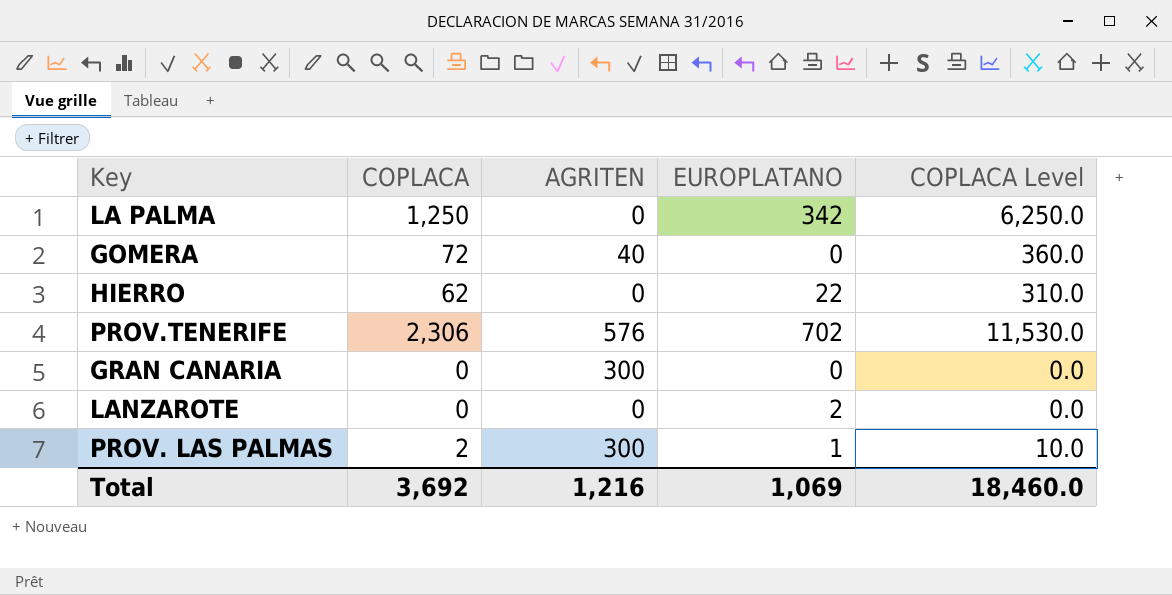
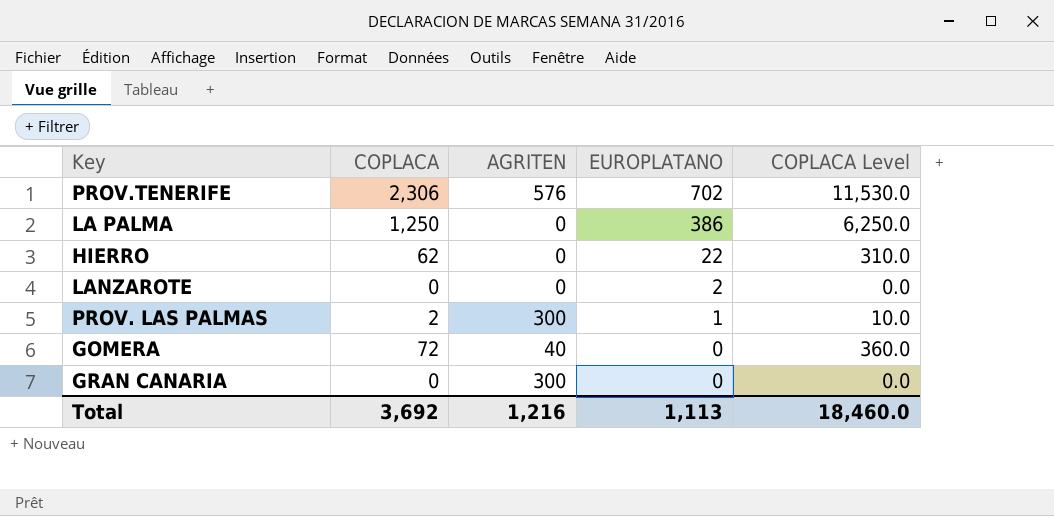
row order: none -> EUROPLATANO descending
LA PALMA | EUROPLATANO: 342 -> 386
Total | EUROPLATANO: 1,069 -> 1,113

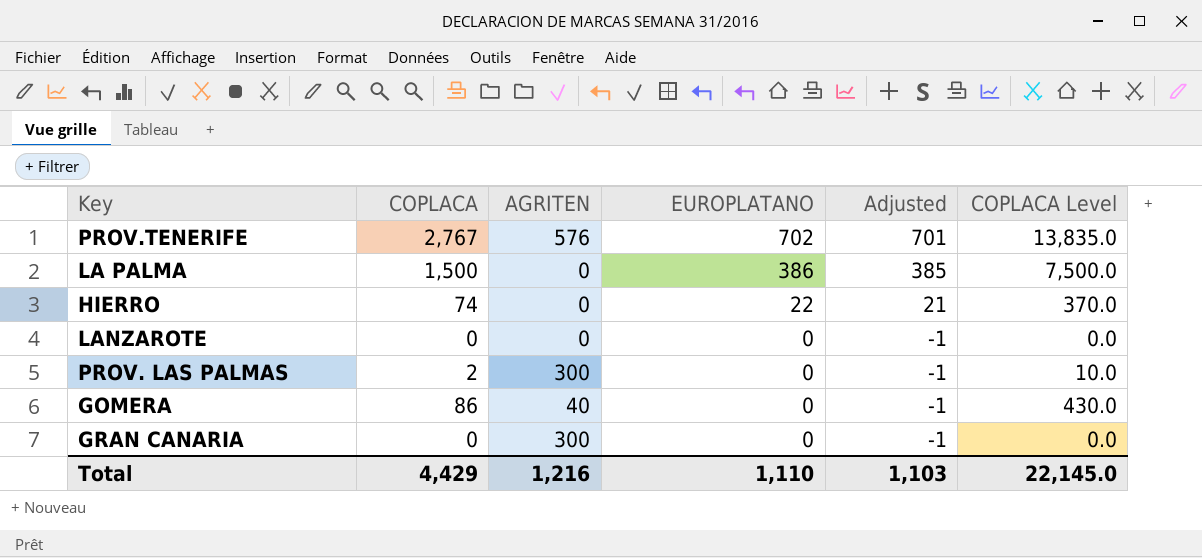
column Adjusted | formula: none -> [EUROPLATANO] - 1
PROV.TENERIFE | COPLACA: 2,306 -> 2,767
PROV.TENERIFE | COPLACA Level: 11,530.0 -> 13,835.0
LA PALMA | COPLACA: 1,250 -> 1,500
LA PALMA | COPLACA Level: 6,250.0 -> 7,500.0
HIERRO | COPLACA: 62 -> 74
HIERRO | COPLACA Level: 310.0 -> 370.0
LANZAROTE | EUROPLATANO: 2 -> 0
PROV. LAS PALMAS | EUROPLATANO: 1 -> 0
GOMERA | COPLACA: 72 -> 86
GOMERA | COPLACA Level: 360.0 -> 430.0
Total | COPLACA: 3,692 -> 4,429
Total | EUROPLATANO: 1,113 -> 1,110
Total | COPLACA Level: 18,460.0 -> 22,145.0

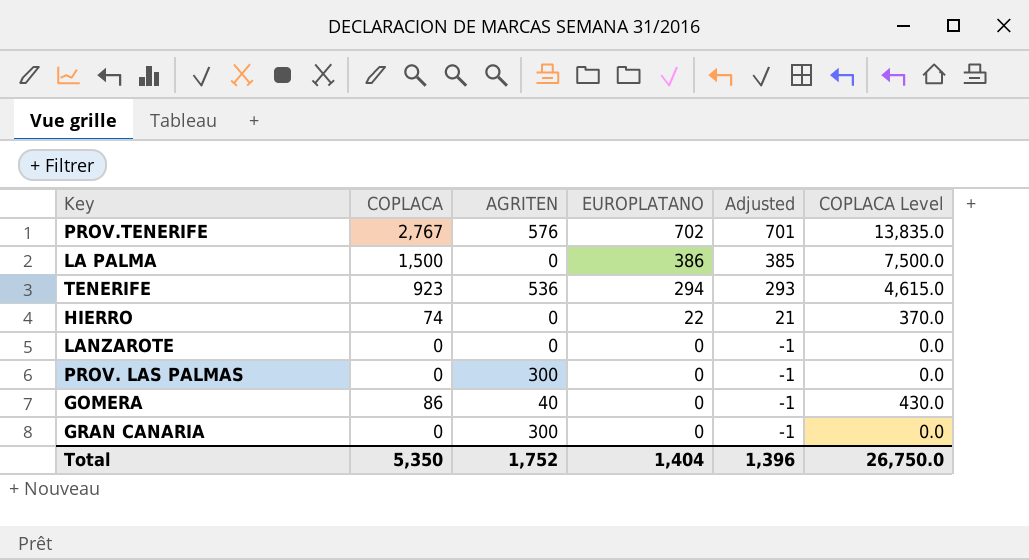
row TENERIFE: none -> 923 | 536 | 294 | 293 | 4,615.0
PROV. LAS PALMAS | COPLACA: 2 -> 0
PROV. LAS PALMAS | COPLACA Level: 10.0 -> 0.0
Total | COPLACA: 4,429 -> 5,350
Total | AGRITEN: 1,216 -> 1,752
Total | EUROPLATANO: 1,110 -> 1,404
Total | Adjusted: 1,103 -> 1,396
Total | COPLACA Level: 22,145.0 -> 26,750.0

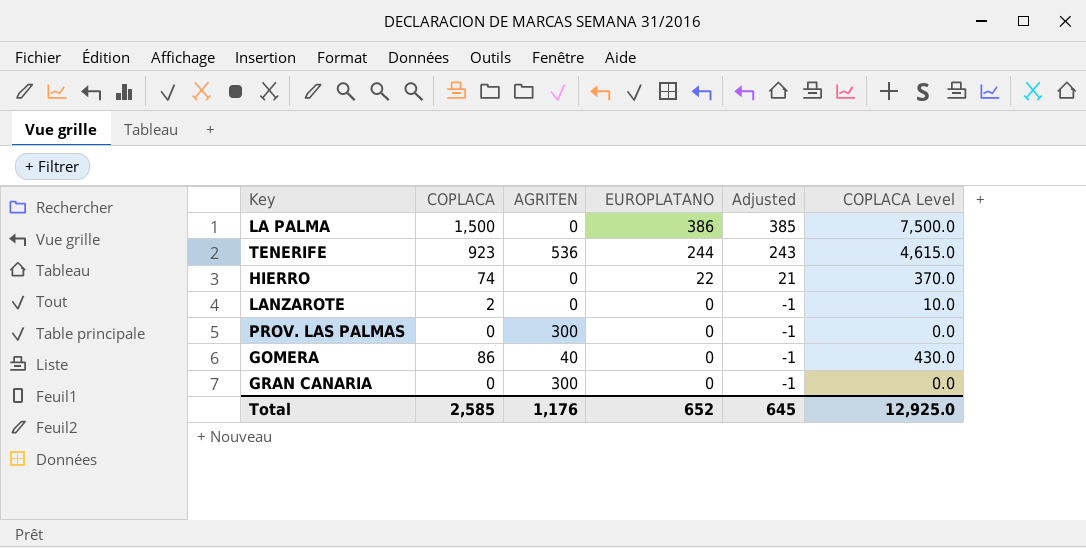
row PROV.TENERIFE: 2,767 | 576 | 702 | 701 | 13,835.0 -> none
TENERIFE | EUROPLATANO: 294 -> 244
TENERIFE | Adjusted: 293 -> 243
LANZAROTE | COPLACA: 0 -> 2
LANZAROTE | COPLACA Level: 0.0 -> 10.0
Total | COPLACA: 5,350 -> 2,585
Total | AGRITEN: 1,752 -> 1,176
Total | EUROPLATANO: 1,404 -> 652
Total | Adjusted: 1,396 -> 645
Total | COPLACA Level: 26,750.0 -> 12,925.0

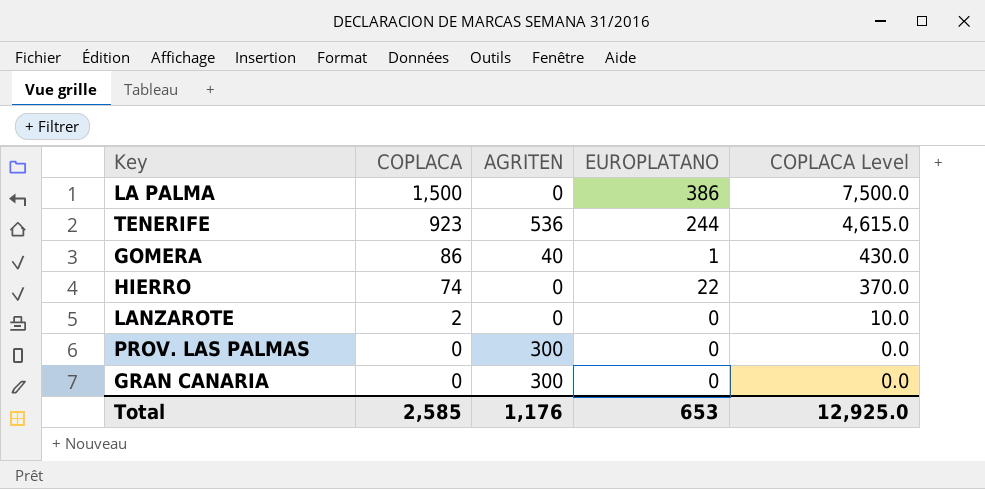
row order: EUROPLATANO descending -> COPLACA descending
column Adjusted | formula: [EUROPLATANO] - 1 -> none
GOMERA | EUROPLATANO: 0 -> 1
Total | EUROPLATANO: 652 -> 653

